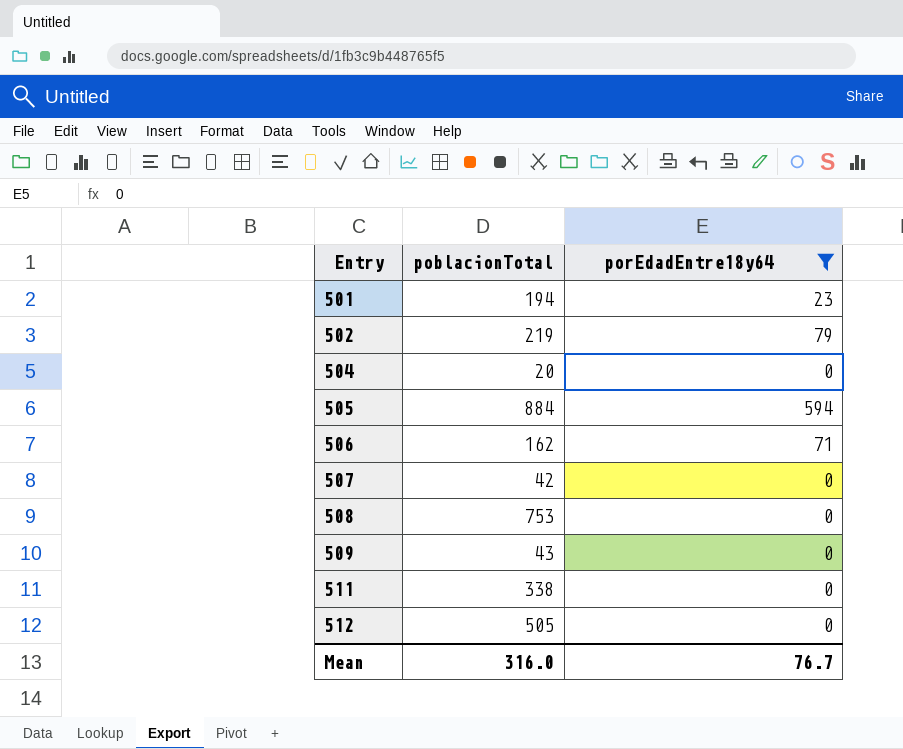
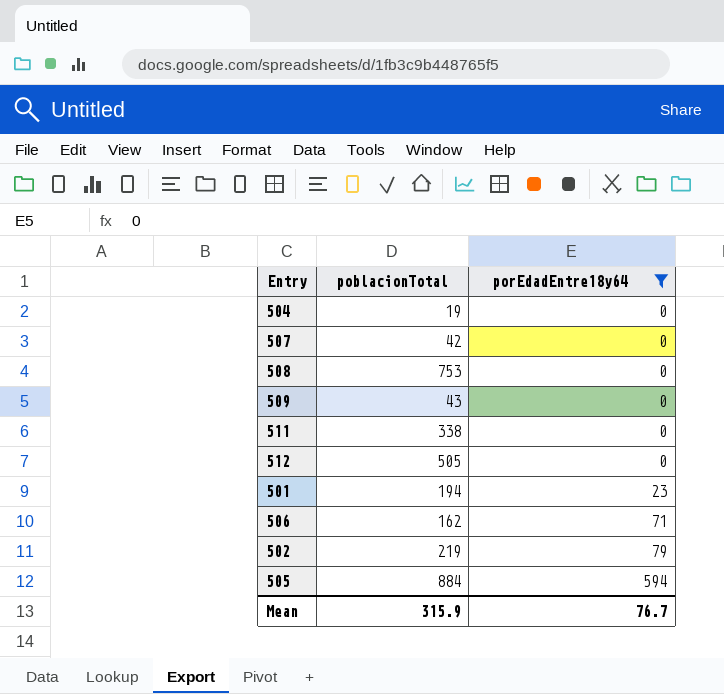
row order: Entry ascending -> porEdadEntre18y64 ascending
504 | poblacionTotal: 20 -> 19
Mean | poblacionTotal: 316.0 -> 315.9

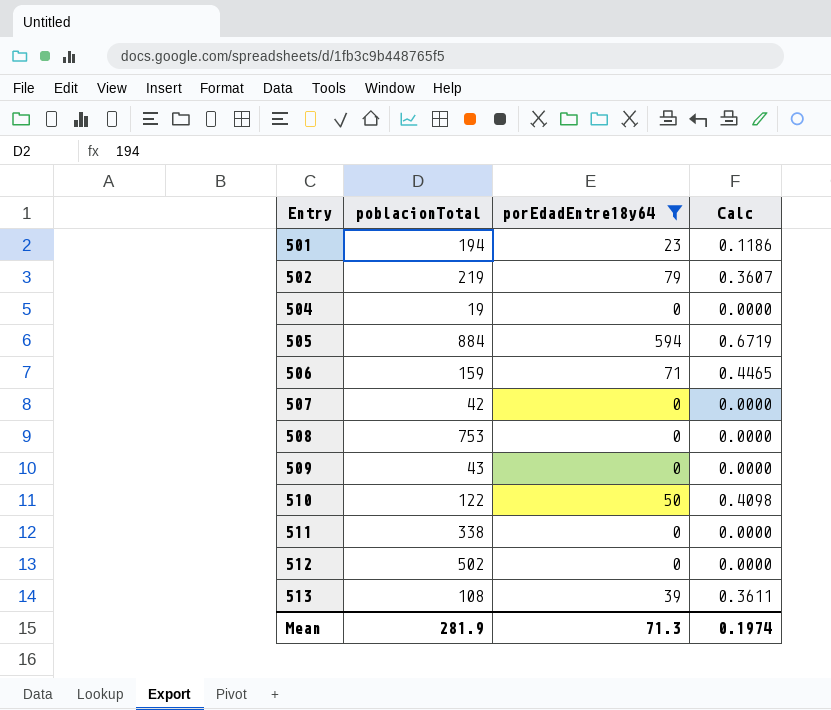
row order: porEdadEntre18y64 ascending -> Entry ascending
column Calc | formula: none -> [porEdadEntre18y64] / [poblacionTotal]
506 | poblacionTotal: 162 -> 159
row 510: none -> 122 | 50 | 0.4098
512 | poblacionTotal: 505 -> 502
row 513: none -> 108 | 39 | 0.3611
Mean | poblacionTotal: 315.9 -> 281.9
Mean | porEdadEntre18y64: 76.7 -> 71.3

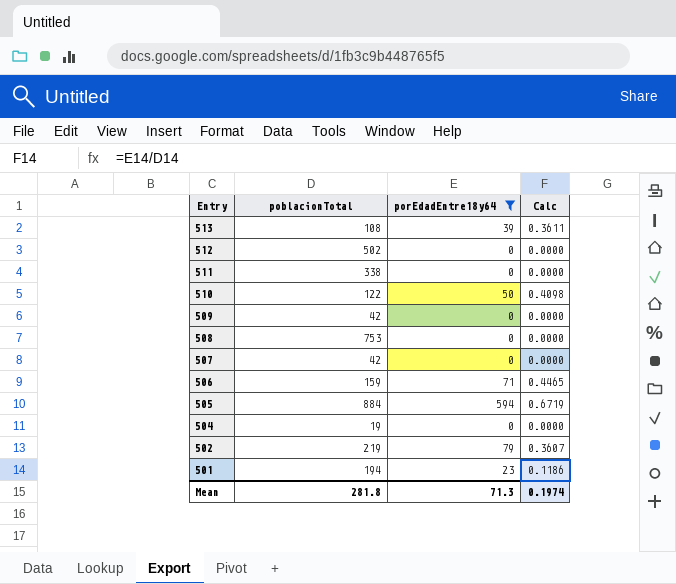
row order: Entry ascending -> Entry descending
509 | poblacionTotal: 43 -> 42
Mean | poblacionTotal: 281.9 -> 281.8

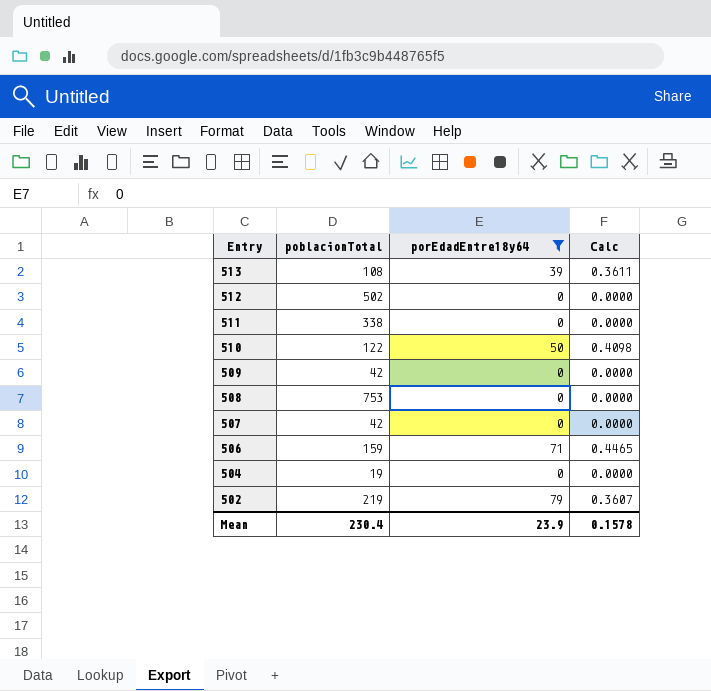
row 505: 884 | 594 | 0.6719 -> none
row 501: 194 | 23 | 0.1186 -> none
Mean | poblacionTotal: 281.8 -> 230.4
Mean | porEdadEntre18y64: 71.3 -> 23.9
Mean | Calc: 0.1974 -> 0.1578

